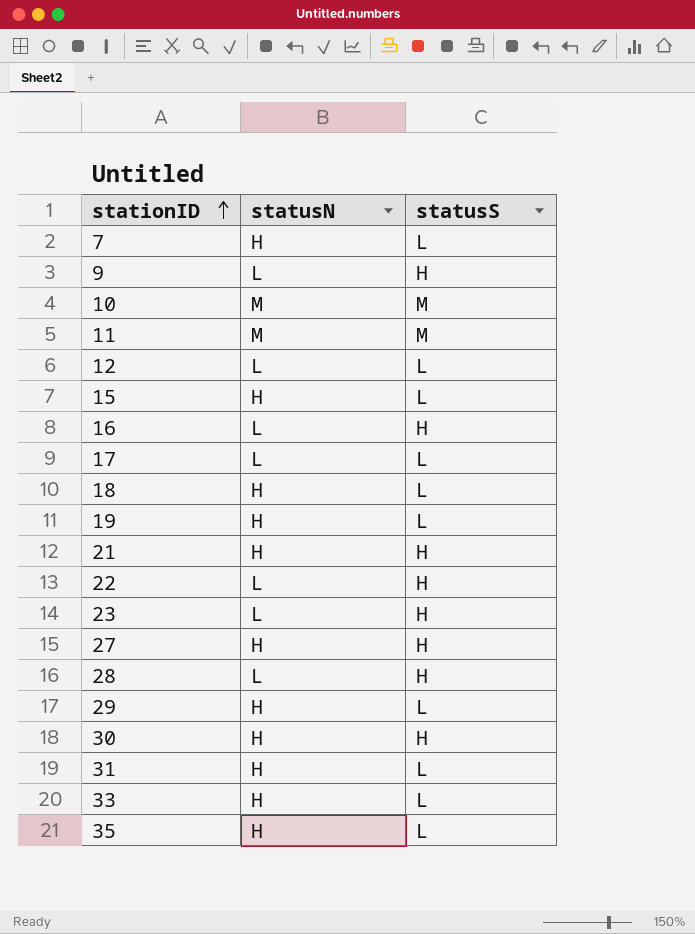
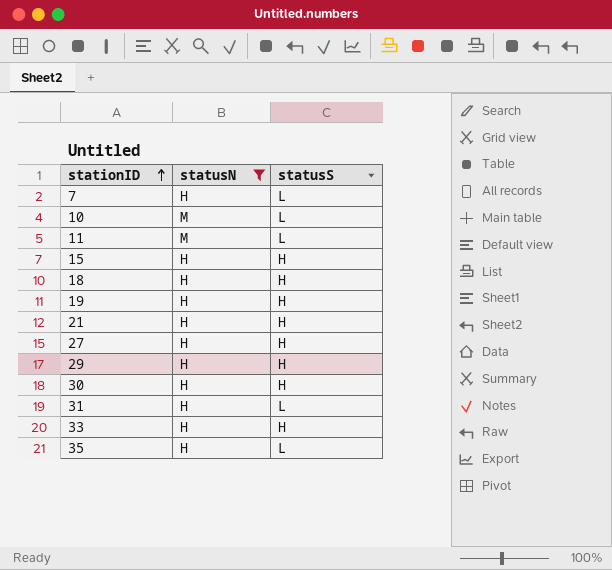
filter: none -> statusN != L
10 | statusS: M -> L
11 | statusS: M -> L
15 | statusS: L -> H
18 | statusS: L -> H
19 | statusS: L -> H
29 | statusS: L -> H
33 | statusS: L -> H

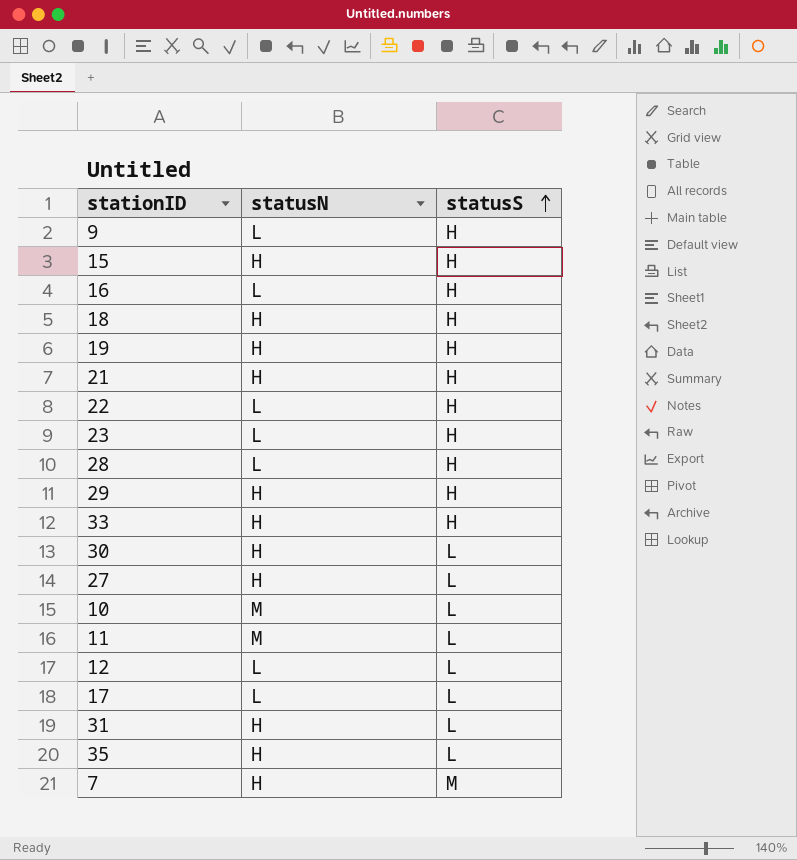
filter: statusN != L -> none
row order: stationID ascending -> statusS ascending
30 | statusS: H -> L
27 | statusS: H -> L
7 | statusS: L -> M

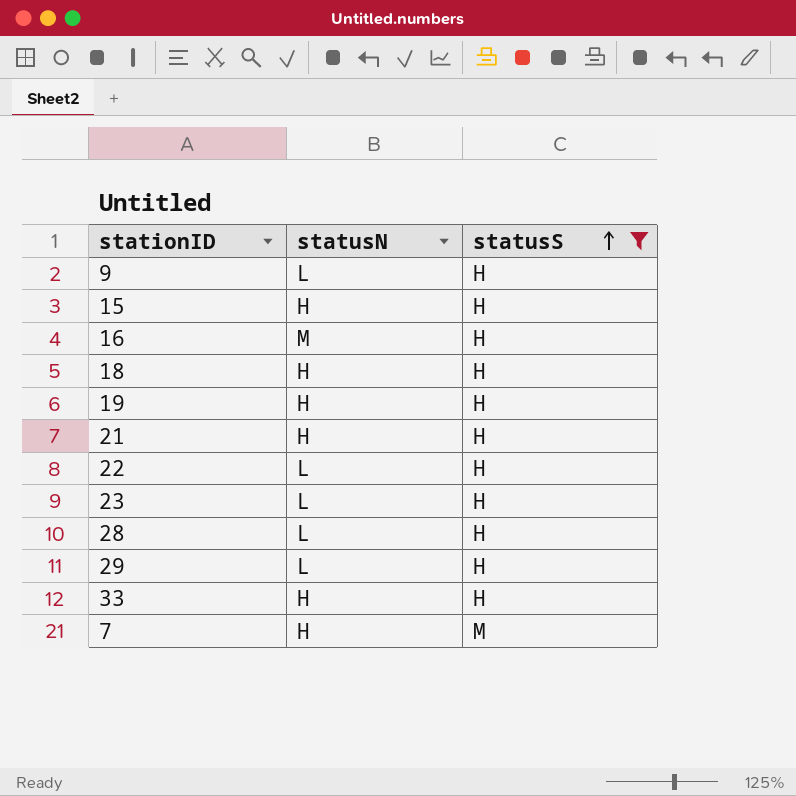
filter: none -> statusS != L
16 | statusN: L -> M
29 | statusN: H -> L

